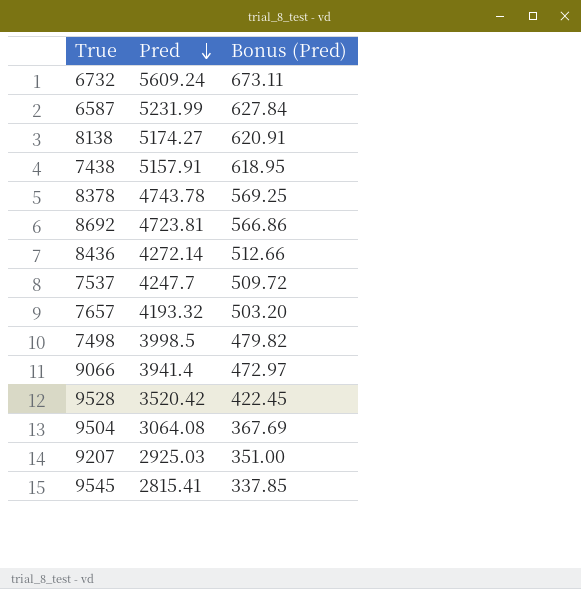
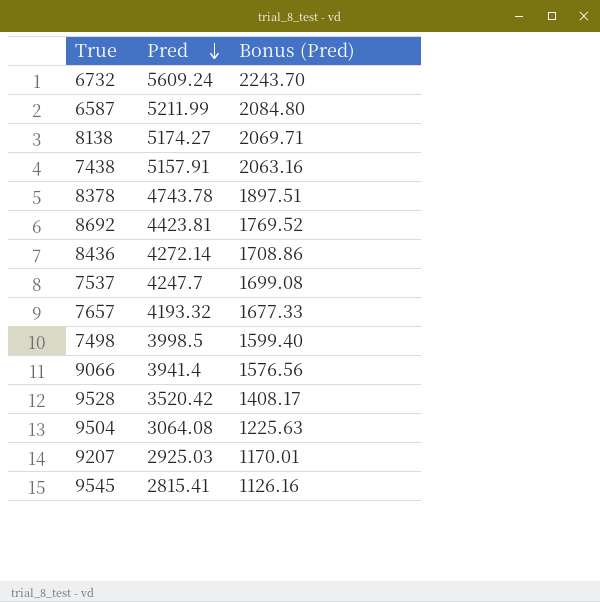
column Bonus (Pred) | formula: [Pred] * 0.12 -> [Pred] * 0.4
6587 | Pred: 5231.99 -> 5211.99
8692 | Pred: 4723.81 -> 4423.81

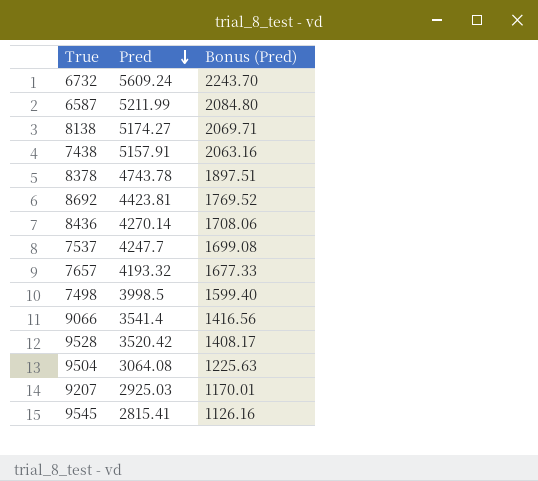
8436 | Pred: 4272.14 -> 4270.14
8436 | Bonus (Pred): 1708.86 -> 1708.06
9066 | Pred: 3941.4 -> 3541.4
9066 | Bonus (Pred): 1576.56 -> 1416.56

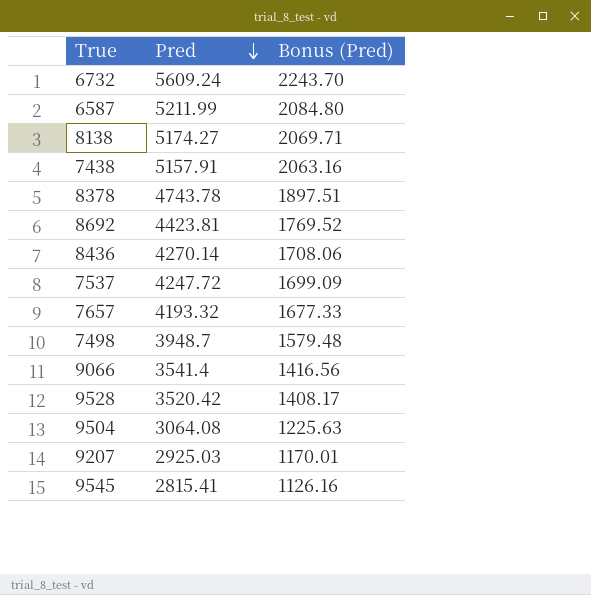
7537 | Pred: 4247.7 -> 4247.72
7537 | Bonus (Pred): 1699.08 -> 1699.09
7498 | Pred: 3998.5 -> 3948.7
7498 | Bonus (Pred): 1599.40 -> 1579.48

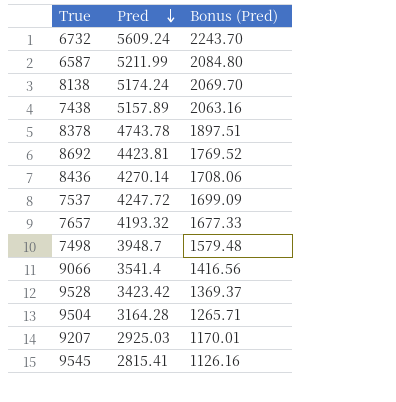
8138 | Pred: 5174.27 -> 5174.24
8138 | Bonus (Pred): 2069.71 -> 2069.70
7438 | Pred: 5157.91 -> 5157.89
9528 | Pred: 3520.42 -> 3423.42
9528 | Bonus (Pred): 1408.17 -> 1369.37
9504 | Pred: 3064.08 -> 3164.28
9504 | Bonus (Pred): 1225.63 -> 1265.71

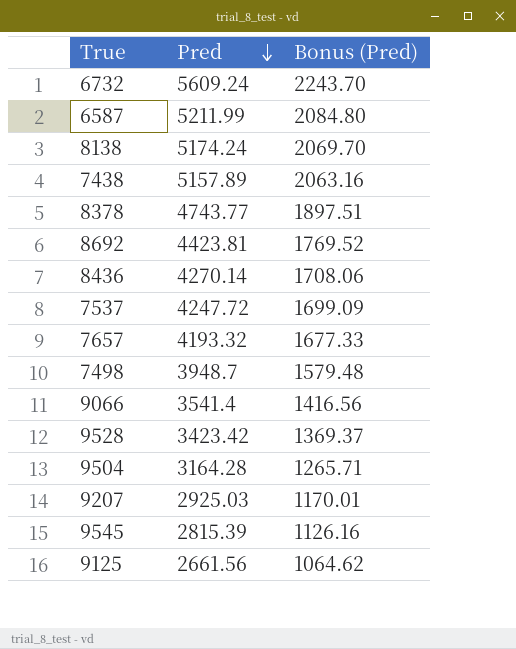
8378 | Pred: 4743.78 -> 4743.77
9545 | Pred: 2815.41 -> 2815.39
row 9125: none -> 2661.56 | 1064.62

